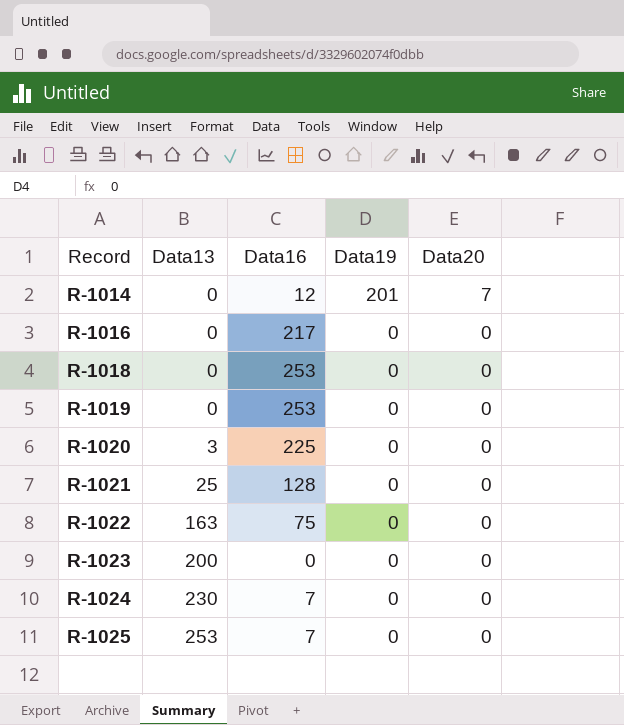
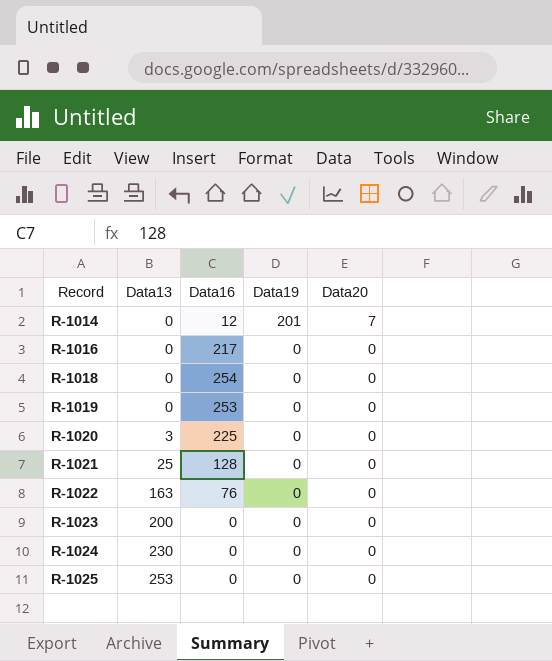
R-1018 | Data16: 253 -> 254
R-1022 | Data16: 75 -> 76
R-1024 | Data16: 7 -> 0
R-1025 | Data16: 7 -> 0

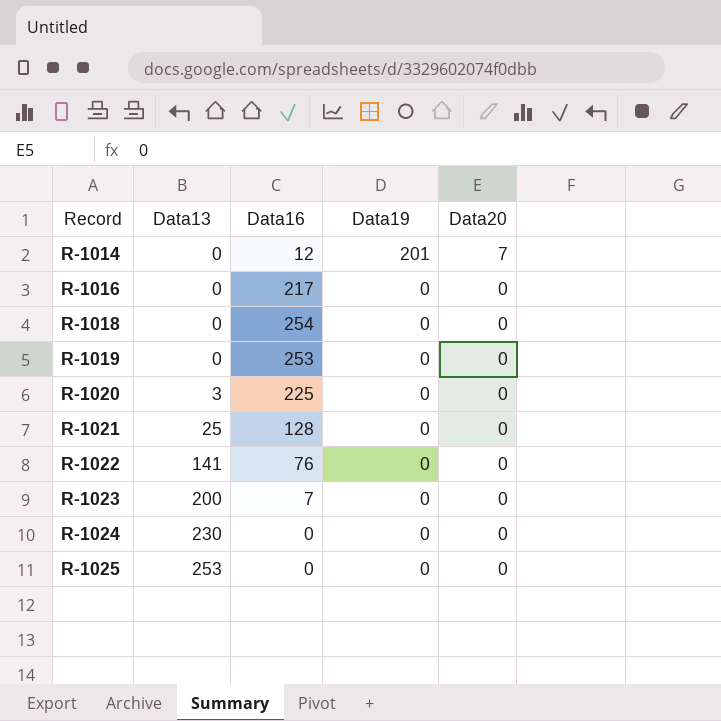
R-1022 | Data13: 163 -> 141
R-1023 | Data16: 0 -> 7

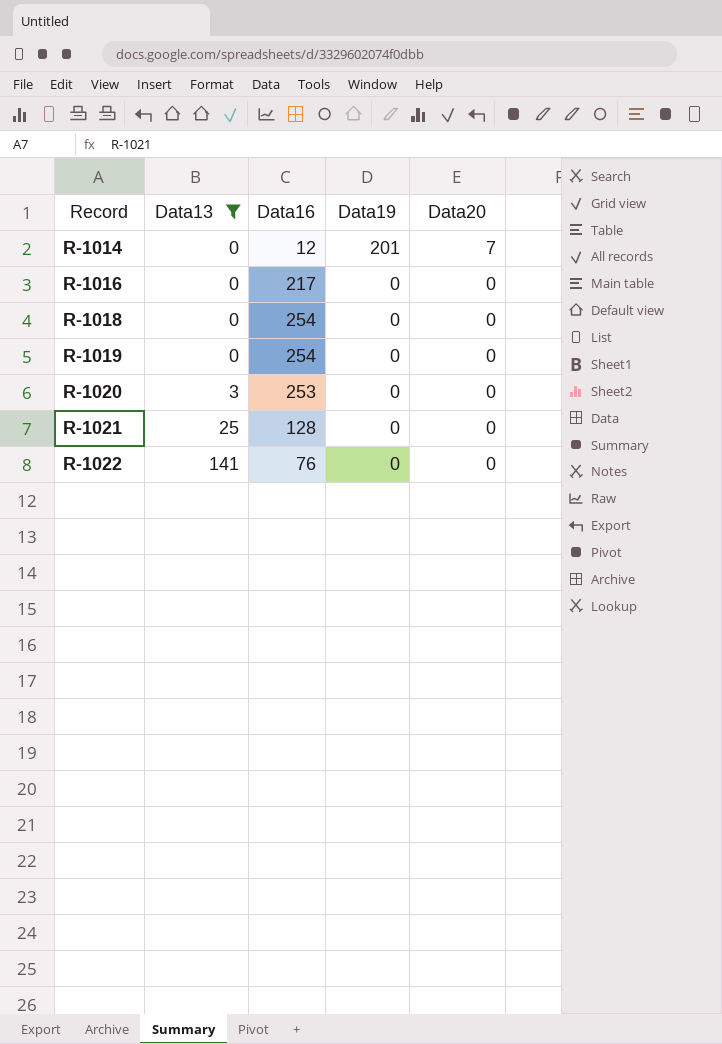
filter: none -> Data13 <= 141
R-1019 | Data16: 253 -> 254
R-1020 | Data16: 225 -> 253

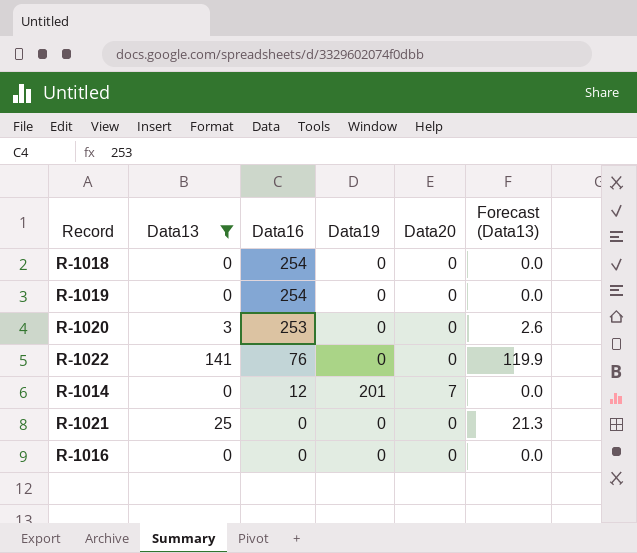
row order: Record ascending -> Data16 descending
column Forecast (Data13) | formula: none -> [Data13] * 0.85
R-1021 | Data16: 128 -> 0
R-1016 | Data16: 217 -> 0

